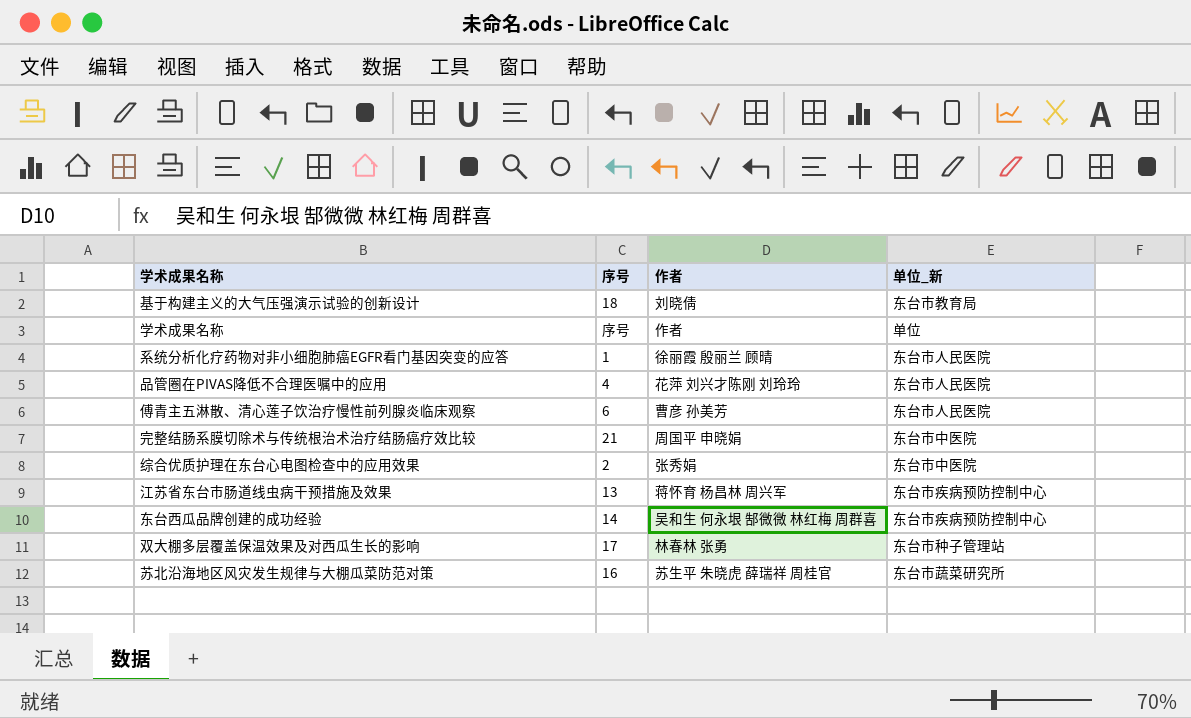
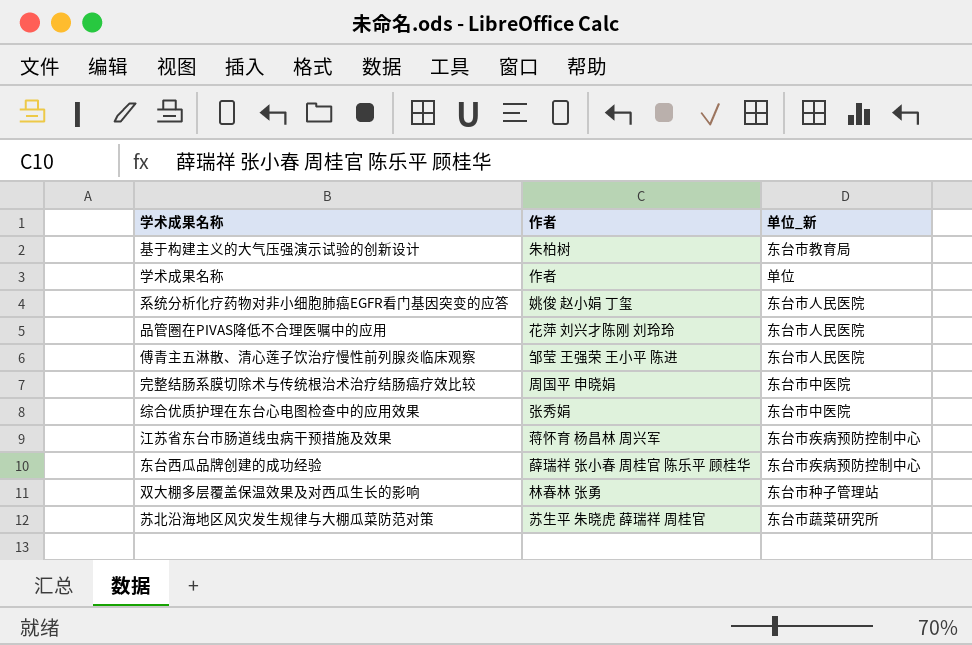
column 序号 | position: 2 -> none
基于构建主义的大气压强演示试验的创新设计 | 作者: 刘晓倩 -> 朱柏树
系统分析化疗药物对非小细胞肺癌EGFR看门基因突变的应答 | 作者: 徐丽霞 殷丽兰 顾晴 -> 姚俊 赵小娟 丁玺
傅青主五淋散、清心莲子饮治疗慢性前列腺炎临床观察 | 作者: 曹彦 孙美芳 -> 邹莹 王强荣 王小平 陈进
东台西瓜品牌创建的成功经验 | 作者: 吴和生 何永垠 郜微微 林红梅 周群喜 -> 薛瑞祥 张小春 周桂官 陈乐平 顾桂华

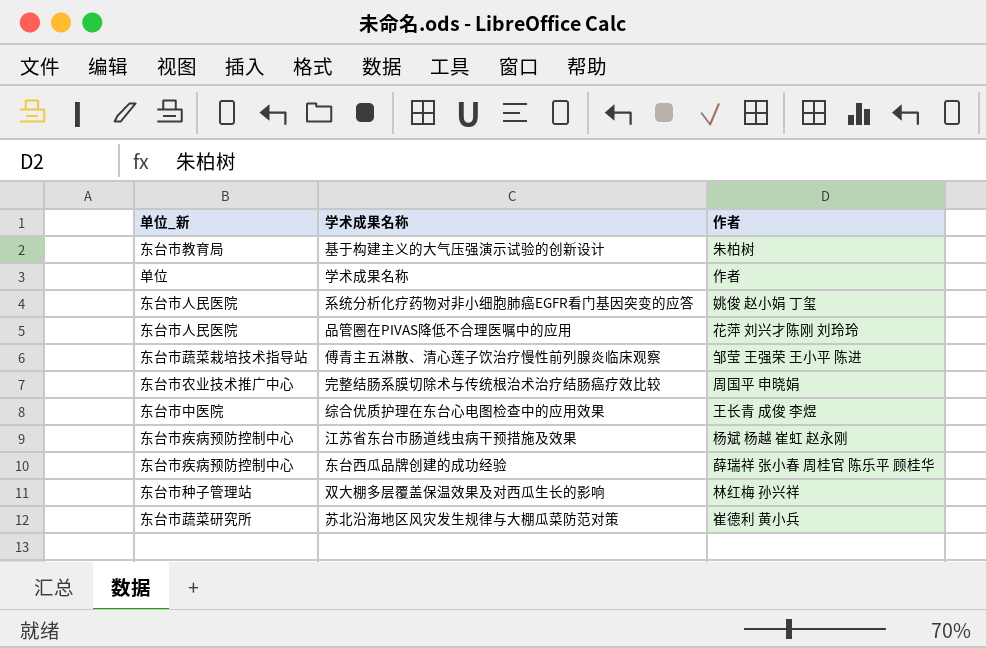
column 单位_新 | position: 3 -> 1
傅青主五淋散、清心莲子饮治疗慢性前列腺炎临床观察 | 单位_新: 东台市人民医院 -> 东台市蔬菜栽培技术指导站
完整结肠系膜切除术与传统根治术治疗结肠癌疗效比较 | 单位_新: 东台市中医院 -> 东台市农业技术推广中心
综合优质护理在东台心电图检查中的应用效果 | 作者: 张秀娟 -> 王长青 成俊 李煜
江苏省东台市肠道线虫病干预措施及效果 | 作者: 蒋怀育 杨昌林 周兴军 -> 杨斌 杨越 崔虹 赵永刚
双大棚多层覆盖保温效果及对西瓜生长的影响 | 作者: 林春林 张勇 -> 林红梅 孙兴祥
苏北沿海地区风灾发生规律与大棚瓜菜防范对策 | 作者: 苏生平 朱晓虎 薛瑞祥 周桂官 -> 崔德利 黄小兵

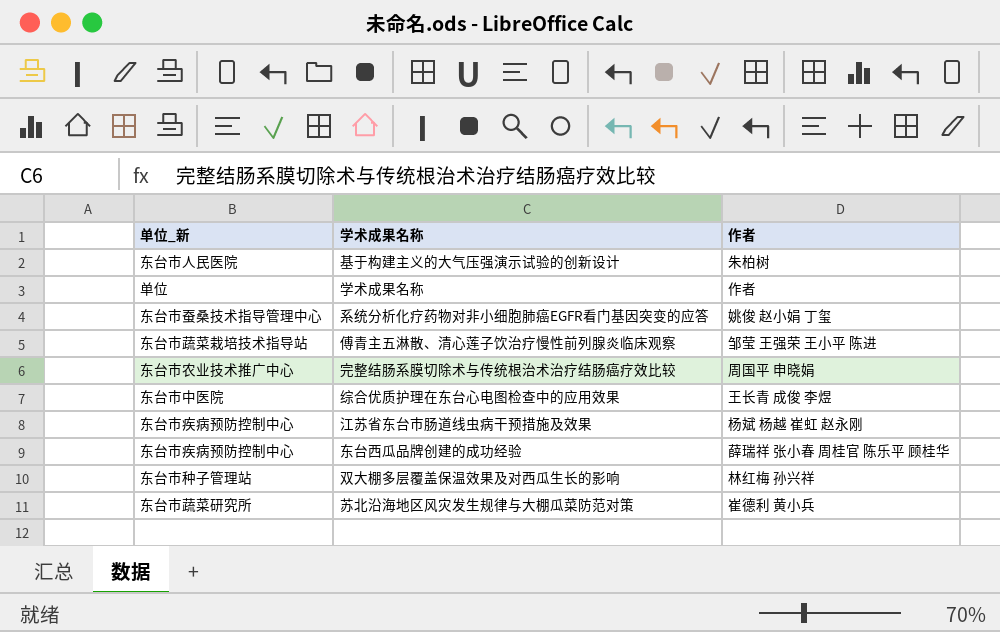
row 品管圈在PIVAS降低不合理医嘱中的应用: 东台市人民医院 | 花萍 刘兴才陈刚 刘玲玲 -> none
基于构建主义的大气压强演示试验的创新设计 | 单位_新: 东台市教育局 -> 东台市人民医院
系统分析化疗药物对非小细胞肺癌EGFR看门基因突变的应答 | 单位_新: 东台市人民医院 -> 东台市蚕桑技术指导管理中心

